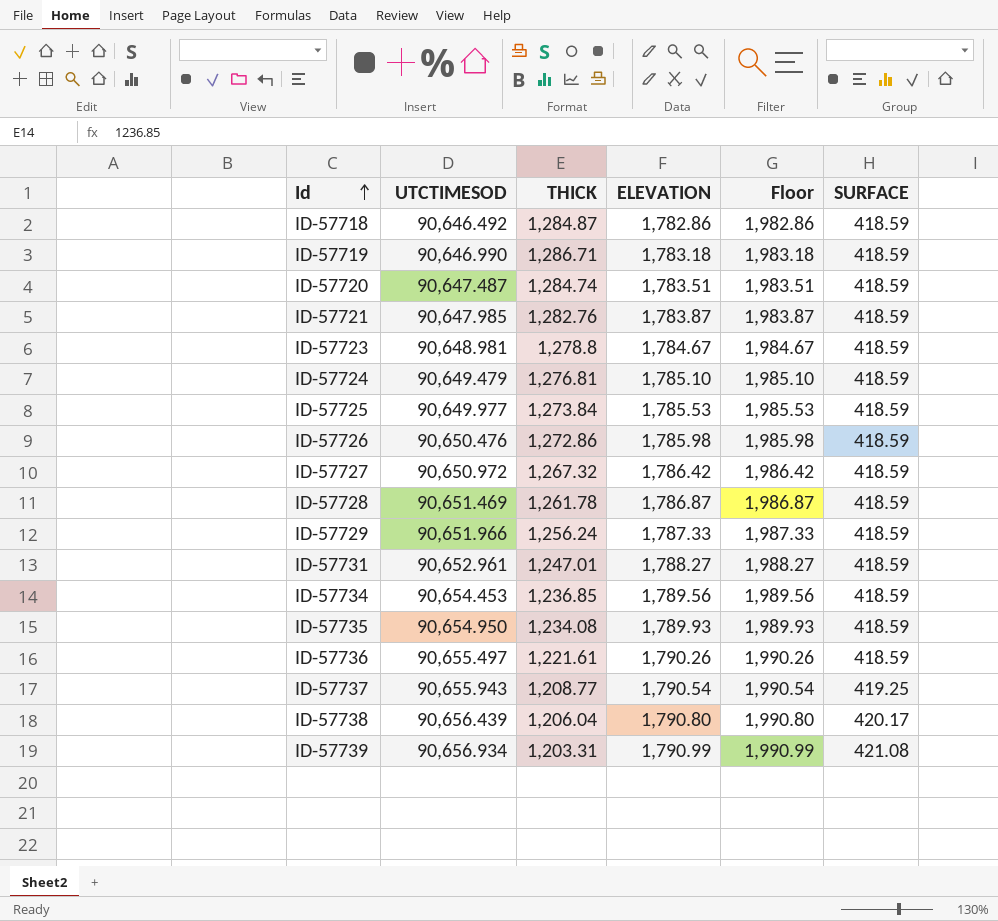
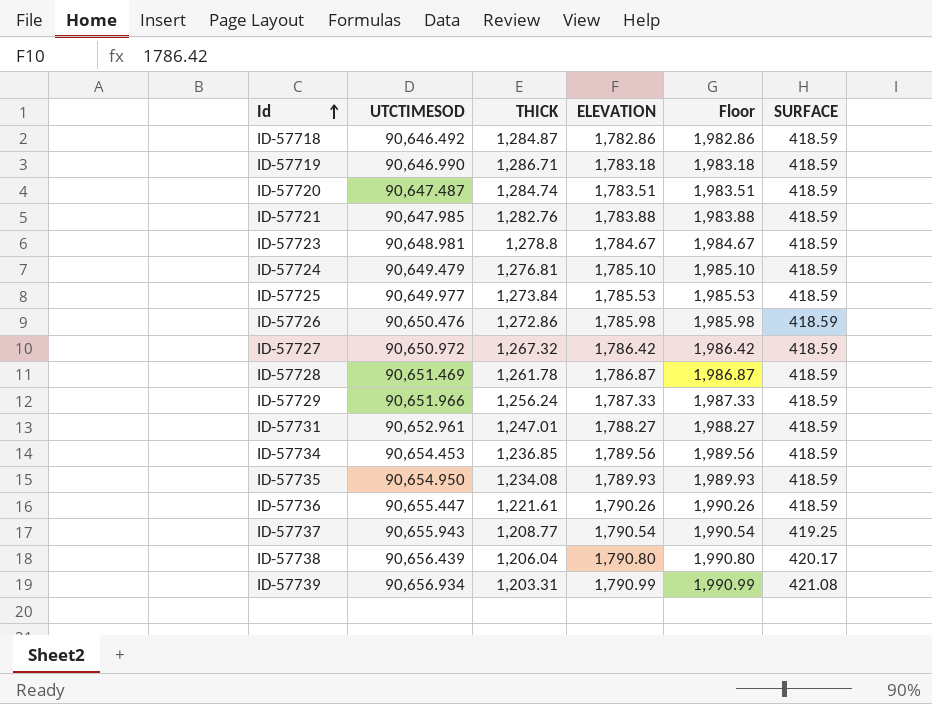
ID-57721 | ELEVATION: 1,783.87 -> 1,783.88
ID-57721 | Floor: 1,983.87 -> 1,983.88
ID-57736 | UTCTIMESOD: 90,655.497 -> 90,655.447

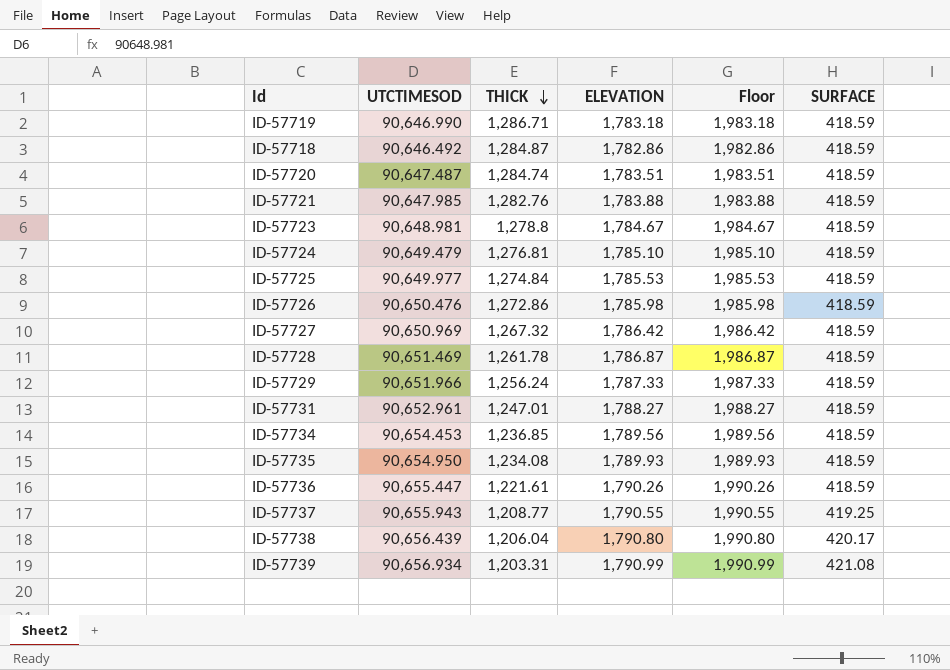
row order: Id ascending -> THICK descending
ID-57725 | THICK: 1,273.84 -> 1,274.84
ID-57727 | UTCTIMESOD: 90,650.972 -> 90,650.969
ID-57737 | ELEVATION: 1,790.54 -> 1,790.55
ID-57737 | Floor: 1,990.54 -> 1,990.55

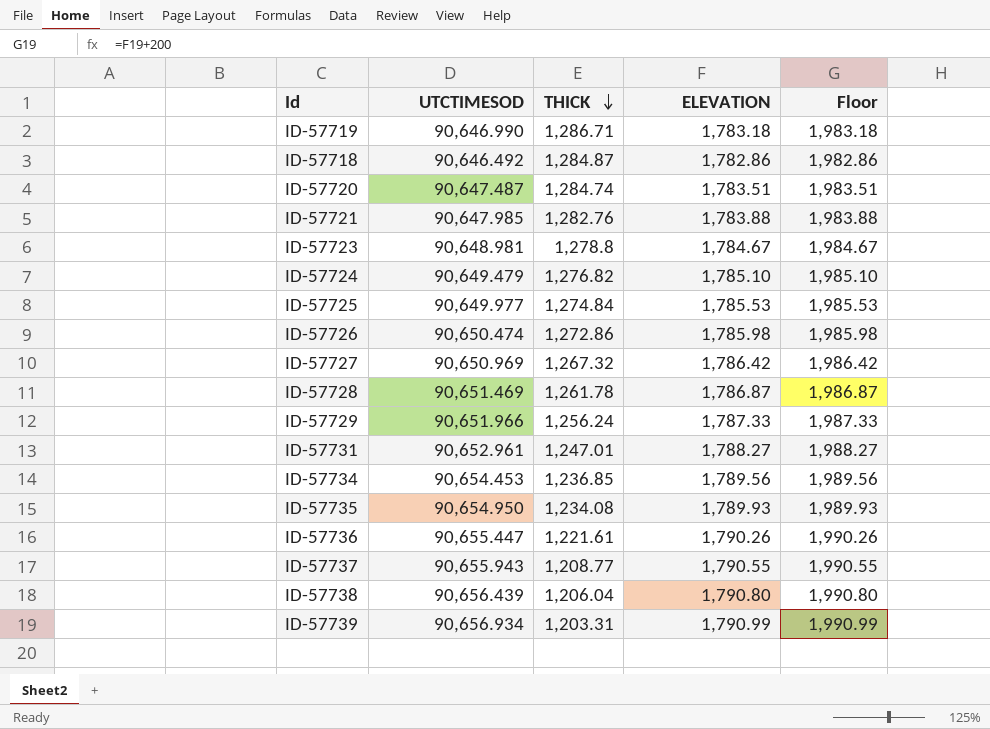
column SURFACE | position: 6 -> none
ID-57724 | THICK: 1,276.81 -> 1,276.82
ID-57726 | UTCTIMESOD: 90,650.476 -> 90,650.474

